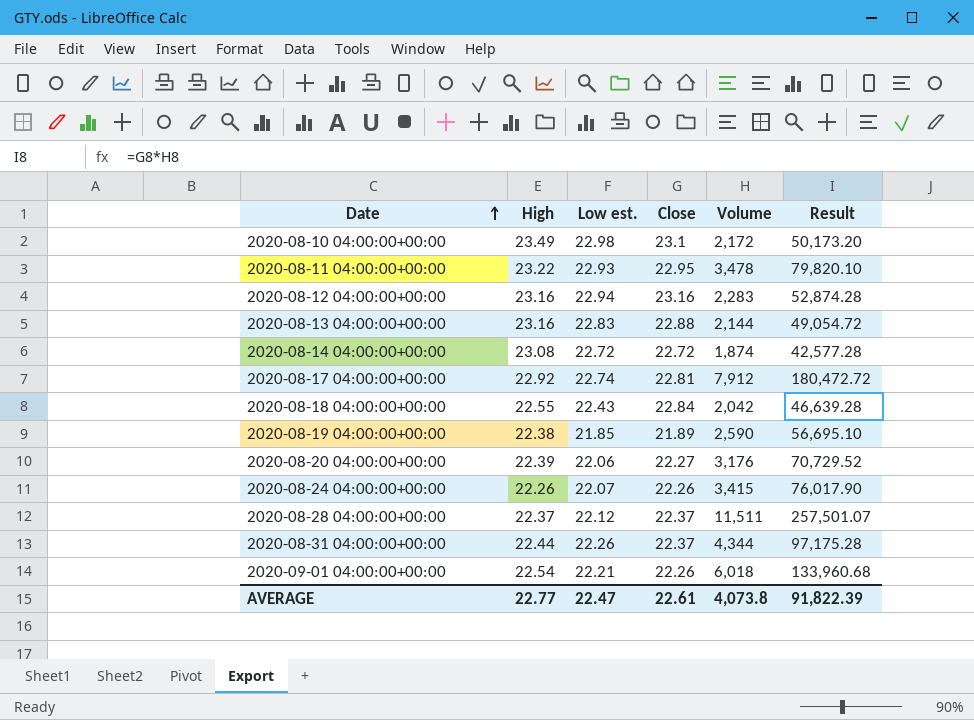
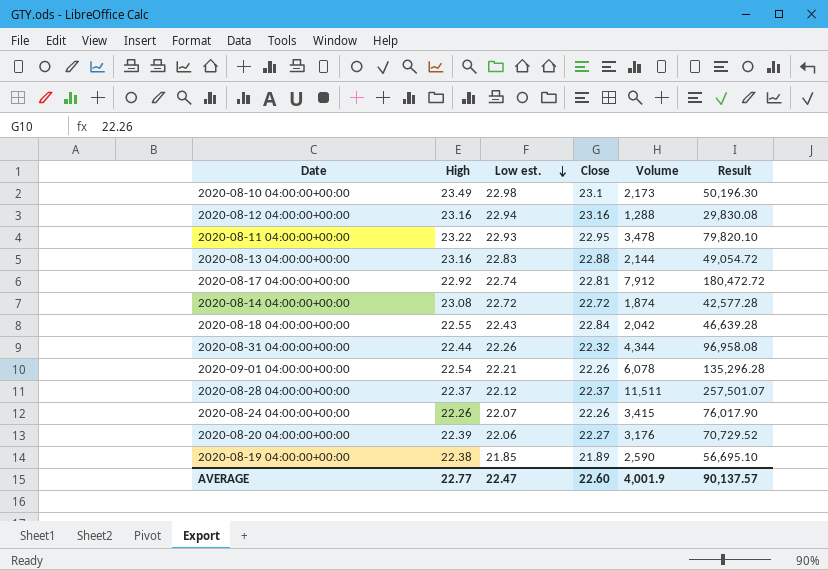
row order: Date ascending -> Low est. descending
2020-08-10 04:00:00+00:00 | Volume: 2,172 -> 2,173
2020-08-10 04:00:00+00:00 | Result: 50,173.20 -> 50,196.30
2020-08-12 04:00:00+00:00 | Volume: 2,283 -> 1,288
2020-08-12 04:00:00+00:00 | Result: 52,874.28 -> 29,830.08
2020-08-31 04:00:00+00:00 | Close: 22.37 -> 22.32
2020-08-31 04:00:00+00:00 | Result: 97,175.28 -> 96,958.08
2020-09-01 04:00:00+00:00 | Volume: 6,018 -> 6,078
2020-09-01 04:00:00+00:00 | Result: 133,960.68 -> 135,296.28
AVERAGE | Close: 22.61 -> 22.60
AVERAGE | Volume: 4,073.8 -> 4,001.9
AVERAGE | Result: 91,822.39 -> 90,137.57

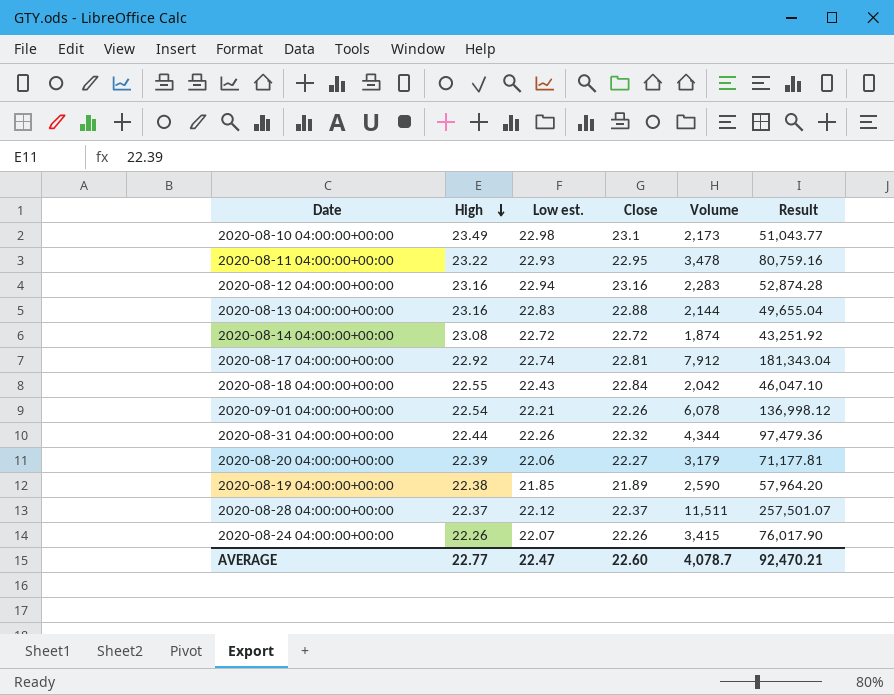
row order: Low est. descending -> High descending
column Result | formula: [Close] * [Volume] -> [High] * [Volume]
2020-08-12 04:00:00+00:00 | Volume: 1,288 -> 2,283
2020-08-20 04:00:00+00:00 | Volume: 3,176 -> 3,179
AVERAGE | Volume: 4,001.9 -> 4,078.7
AVERAGE | Result: 90,137.57 -> 92,470.21

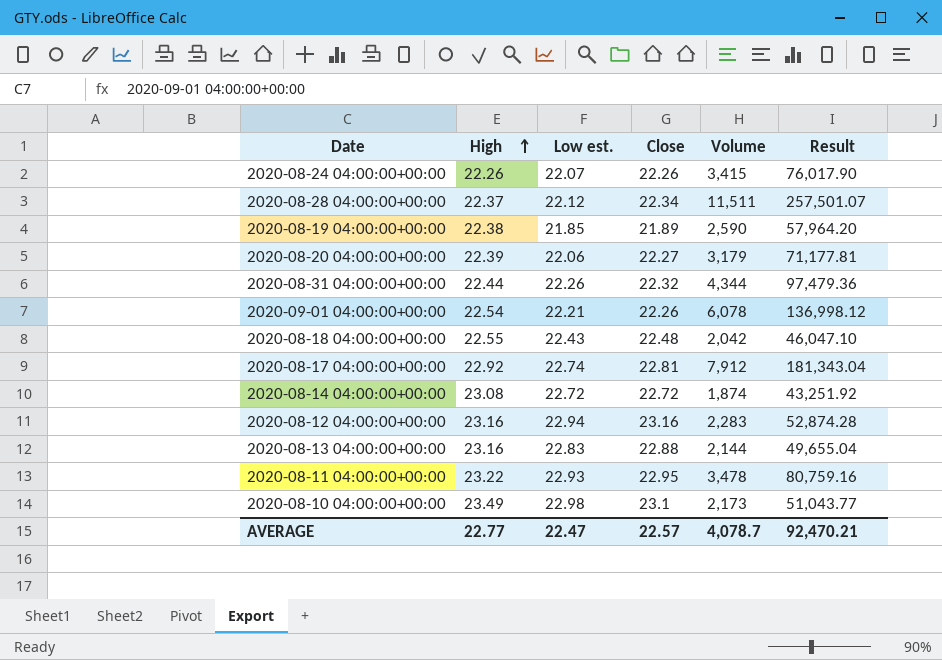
row order: High descending -> High ascending
2020-08-28 04:00:00+00:00 | Close: 22.37 -> 22.34
2020-08-18 04:00:00+00:00 | Close: 22.84 -> 22.48
AVERAGE | Close: 22.60 -> 22.57

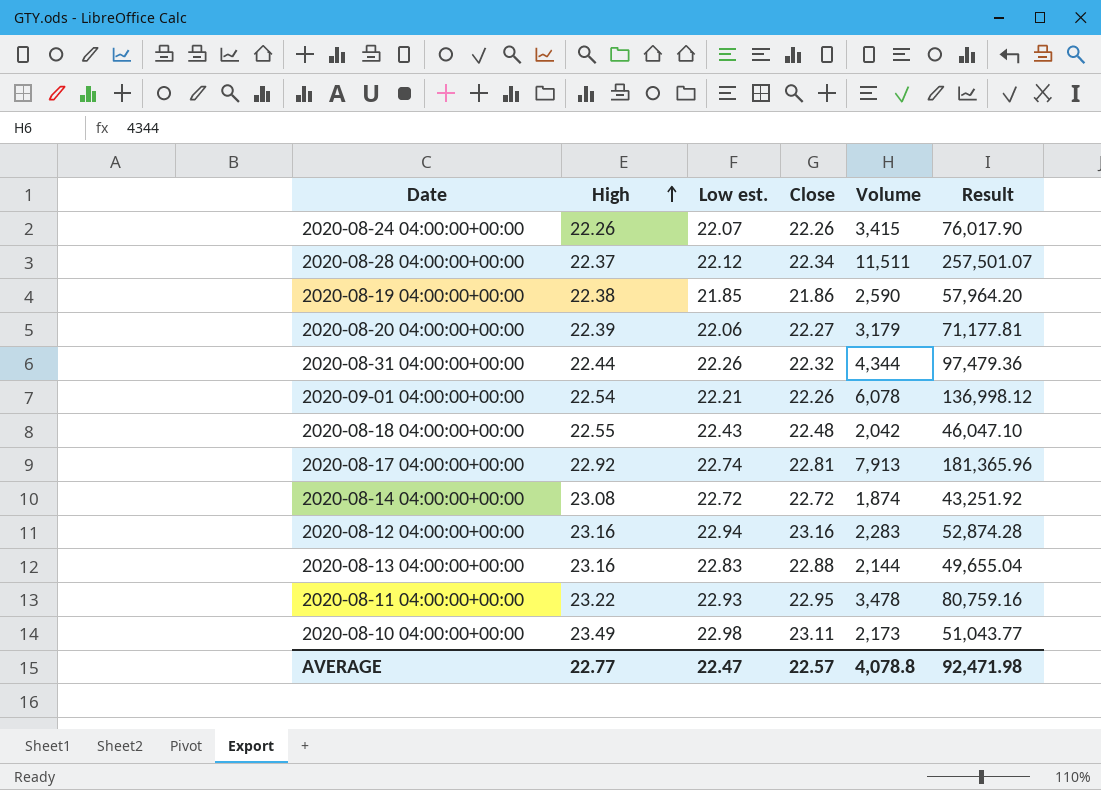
2020-08-19 04:00:00+00:00 | Close: 21.89 -> 21.86
2020-08-17 04:00:00+00:00 | Volume: 7,912 -> 7,913
2020-08-17 04:00:00+00:00 | Result: 181,343.04 -> 181,365.96
2020-08-10 04:00:00+00:00 | Close: 23.1 -> 23.11
AVERAGE | Volume: 4,078.7 -> 4,078.8
AVERAGE | Result: 92,470.21 -> 92,471.98

